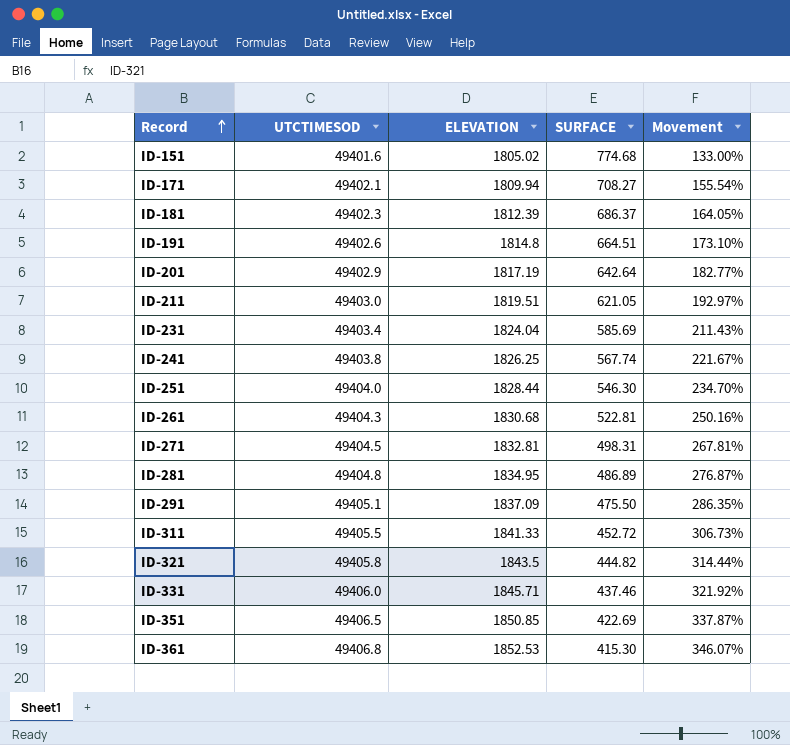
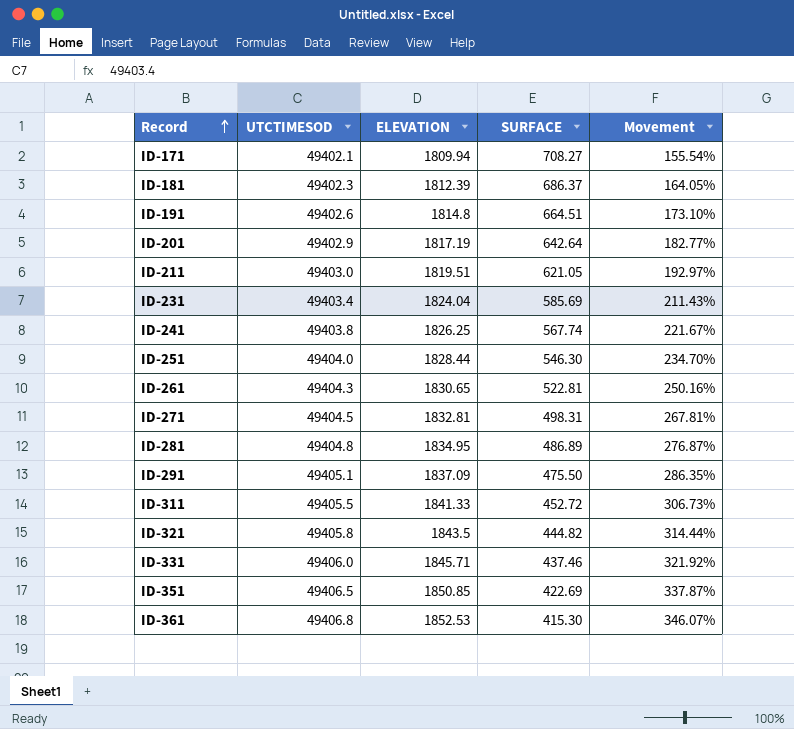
row ID-151: 49401.6 | 1805.02 | 774.68 | 133.00% -> none
ID-261 | ELEVATION: 1830.68 -> 1830.65

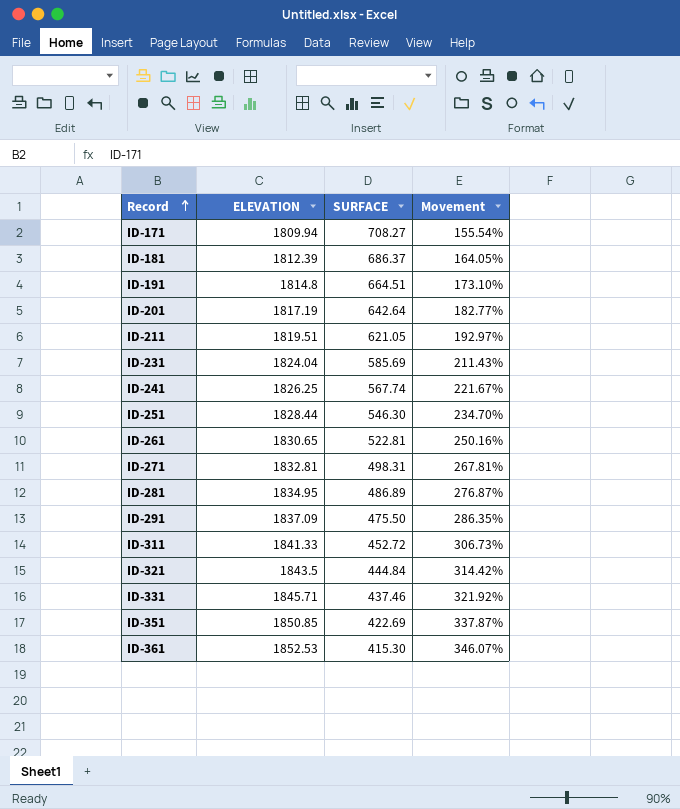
column UTCTIMESOD | position: 2 -> none
ID-321 | SURFACE: 444.82 -> 444.84
ID-321 | Movement: 314.44% -> 314.42%

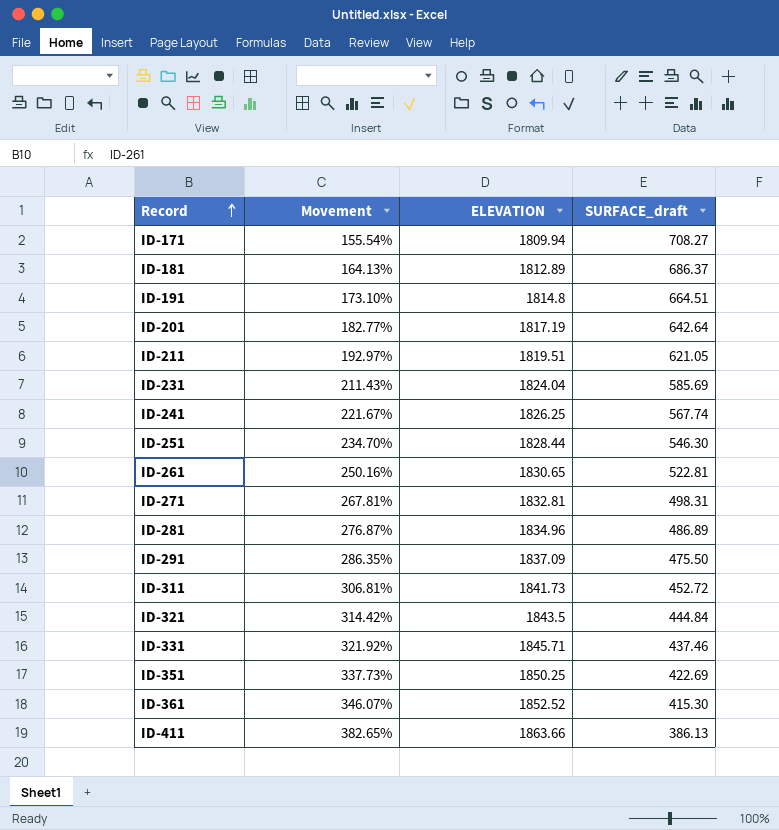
column Movement | position: 4 -> 2
column name: SURFACE -> SURFACE_draft
ID-181 | Movement: 164.05% -> 164.13%
ID-181 | ELEVATION: 1812.39 -> 1812.89
ID-281 | ELEVATION: 1834.95 -> 1834.96
ID-311 | Movement: 306.73% -> 306.81%
ID-311 | ELEVATION: 1841.33 -> 1841.73
ID-351 | Movement: 337.87% -> 337.73%
ID-351 | ELEVATION: 1850.85 -> 1850.25
ID-361 | ELEVATION: 1852.53 -> 1852.52
row ID-411: none -> 382.65% | 1863.66 | 386.13

